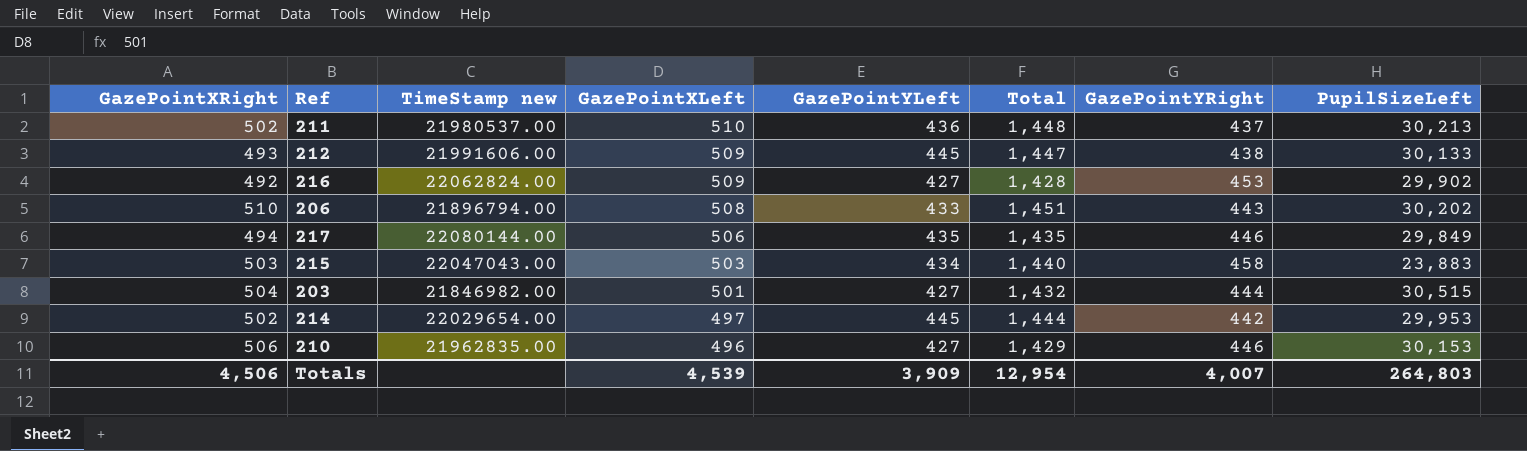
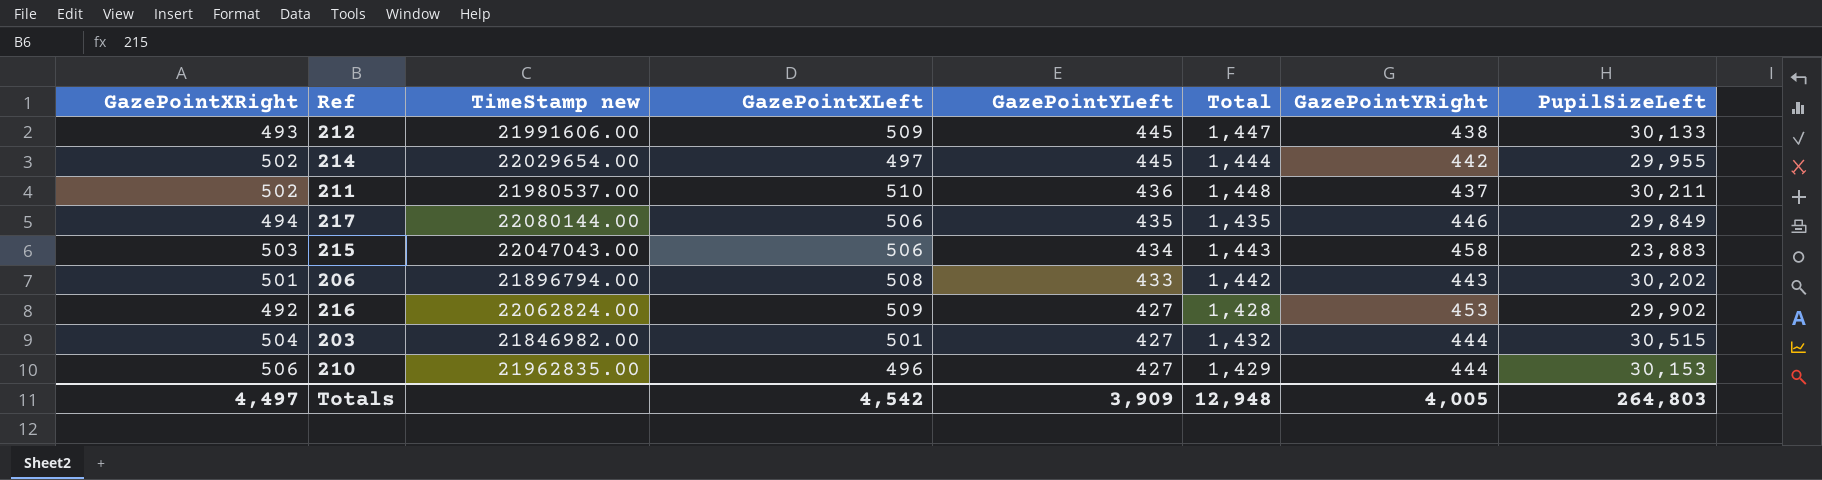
row order: GazePointXLeft descending -> GazePointYLeft descending
214 | PupilSizeLeft: 29,953 -> 29,955
211 | PupilSizeLeft: 30,213 -> 30,211
215 | GazePointXLeft: 503 -> 506
215 | Total: 1,440 -> 1,443
206 | GazePointXRight: 510 -> 501
206 | Total: 1,451 -> 1,442
210 | GazePointYRight: 446 -> 444
Totals | GazePointXRight: 4,506 -> 4,497
Totals | GazePointXLeft: 4,539 -> 4,542
Totals | Total: 12,954 -> 12,948
Totals | GazePointYRight: 4,007 -> 4,005

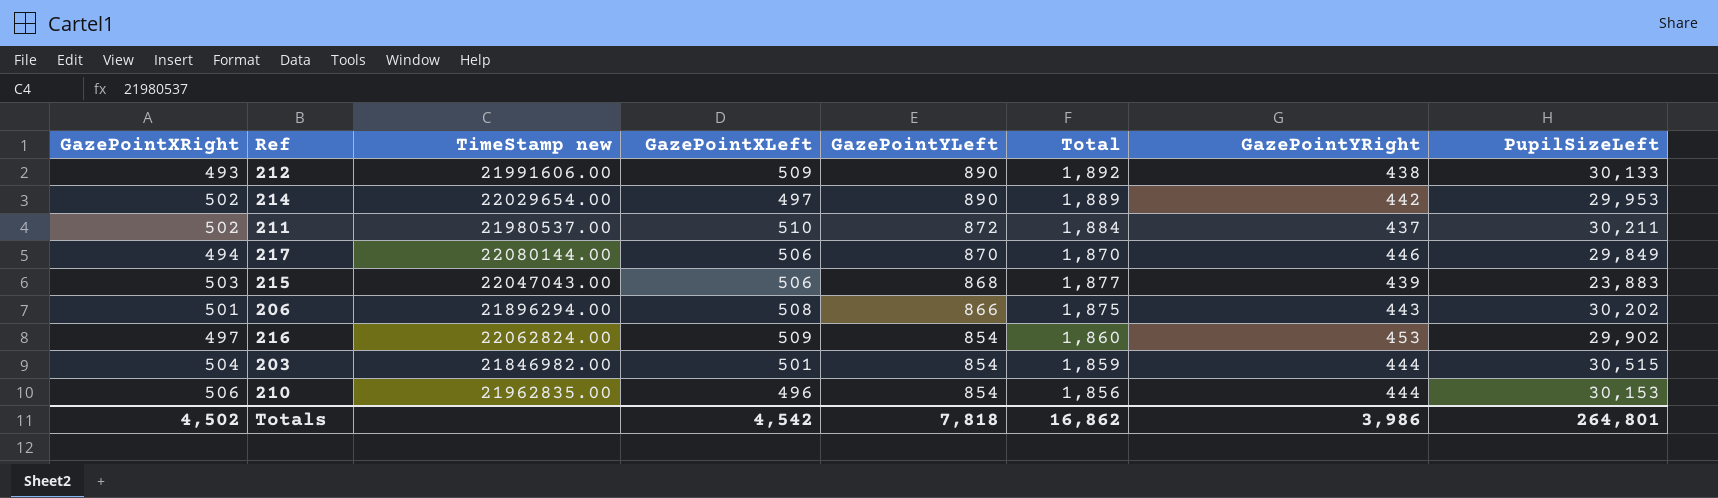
212 | GazePointYLeft: 445 -> 890
212 | Total: 1,447 -> 1,892
214 | GazePointYLeft: 445 -> 890
214 | Total: 1,444 -> 1,889
214 | PupilSizeLeft: 29,955 -> 29,953
211 | GazePointYLeft: 436 -> 872
211 | Total: 1,448 -> 1,884
217 | GazePointYLeft: 435 -> 870
217 | Total: 1,435 -> 1,870
215 | GazePointYLeft: 434 -> 868
215 | Total: 1,443 -> 1,877
215 | GazePointYRight: 458 -> 439
206 | TimeStamp new: 21896794.00 -> 21896294.00
206 | GazePointYLeft: 433 -> 866
206 | Total: 1,442 -> 1,875
216 | GazePointXRight: 492 -> 497
216 | GazePointYLeft: 427 -> 854
216 | Total: 1,428 -> 1,860
203 | GazePointYLeft: 427 -> 854
203 | Total: 1,432 -> 1,859
210 | GazePointYLeft: 427 -> 854
210 | Total: 1,429 -> 1,856
Totals | GazePointXRight: 4,497 -> 4,502
Totals | GazePointYLeft: 3,909 -> 7,818
Totals | Total: 12,948 -> 16,862
Totals | GazePointYRight: 4,005 -> 3,986
Totals | PupilSizeLeft: 264,803 -> 264,801

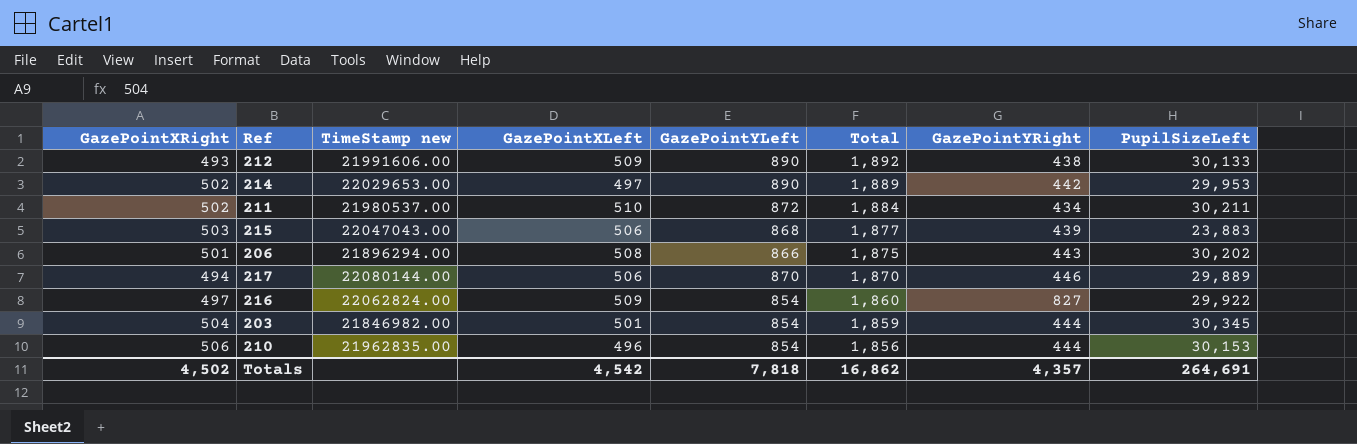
row order: GazePointYLeft descending -> Total descending
214 | TimeStamp new: 22029654.00 -> 22029653.00
211 | GazePointYRight: 437 -> 434
217 | PupilSizeLeft: 29,849 -> 29,889
216 | GazePointYRight: 453 -> 827
216 | PupilSizeLeft: 29,902 -> 29,922
203 | PupilSizeLeft: 30,515 -> 30,345
Totals | GazePointYRight: 3,986 -> 4,357
Totals | PupilSizeLeft: 264,801 -> 264,691

